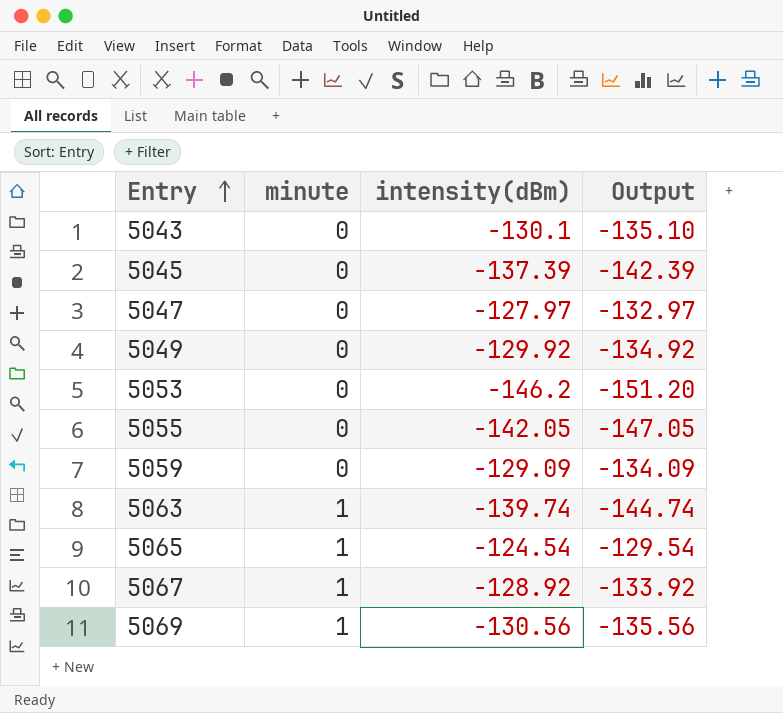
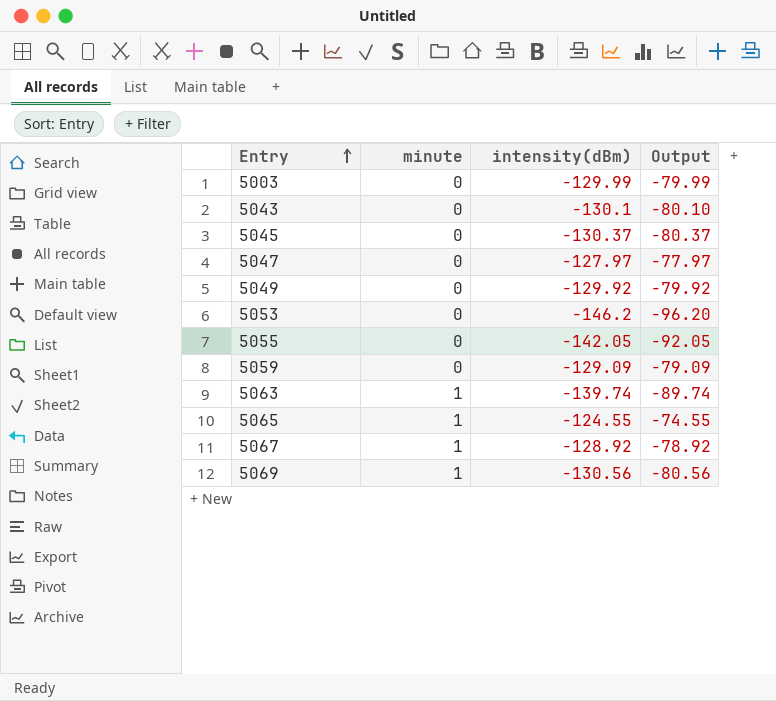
column Output | formula: [intensity(dBm)] - 5 -> [intensity(dBm)] + 50
row 5003: none -> 0 | -129.99 | -79.99
5045 | intensity(dBm): -137.39 -> -130.37
5065 | intensity(dBm): -124.54 -> -124.55

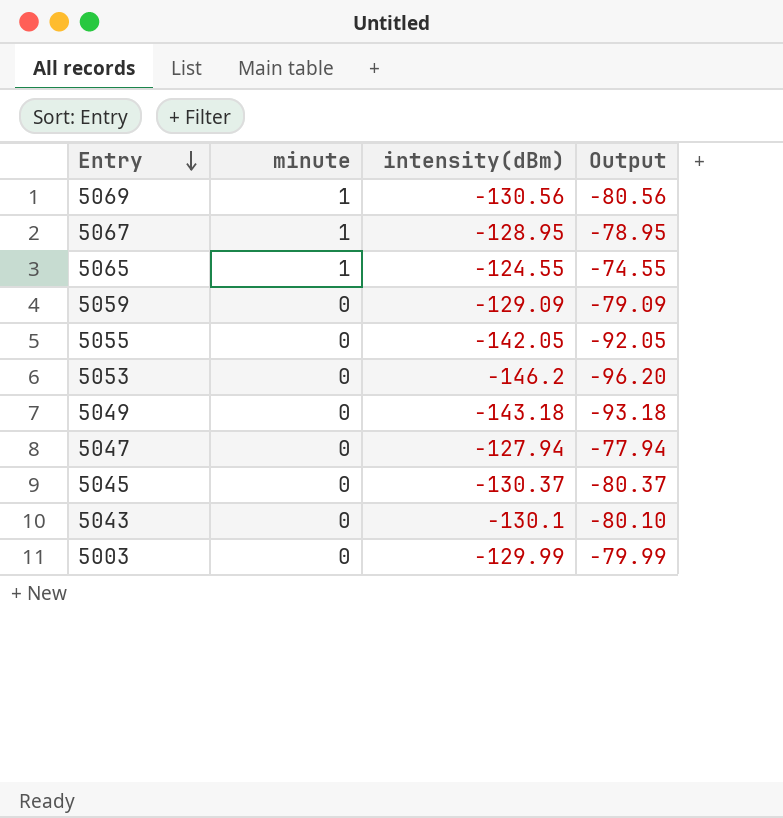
row order: Entry ascending -> Entry descending
row 5063: 1 | -139.74 | -89.74 -> none
5067 | intensity(dBm): -128.92 -> -128.95
5067 | Output: -78.92 -> -78.95
5049 | intensity(dBm): -129.92 -> -143.18
5049 | Output: -79.92 -> -93.18
5047 | intensity(dBm): -127.97 -> -127.94
5047 | Output: -77.97 -> -77.94

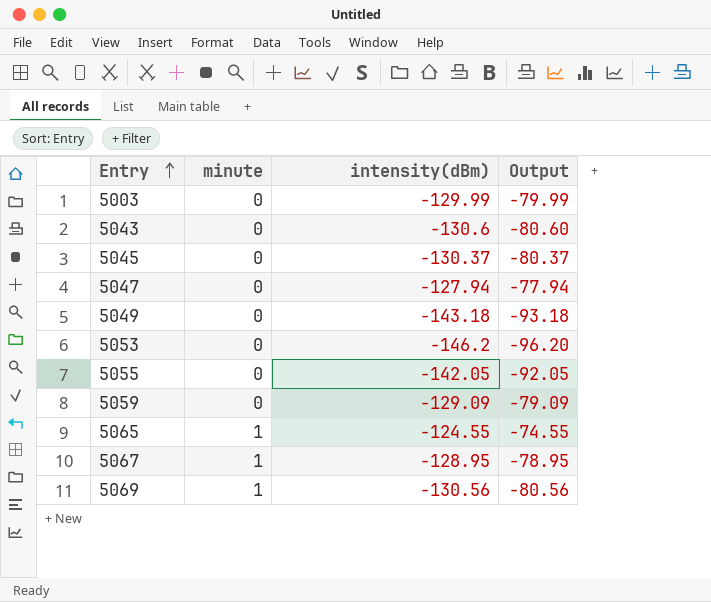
row order: Entry descending -> Entry ascending
5043 | intensity(dBm): -130.1 -> -130.6
5043 | Output: -80.10 -> -80.60

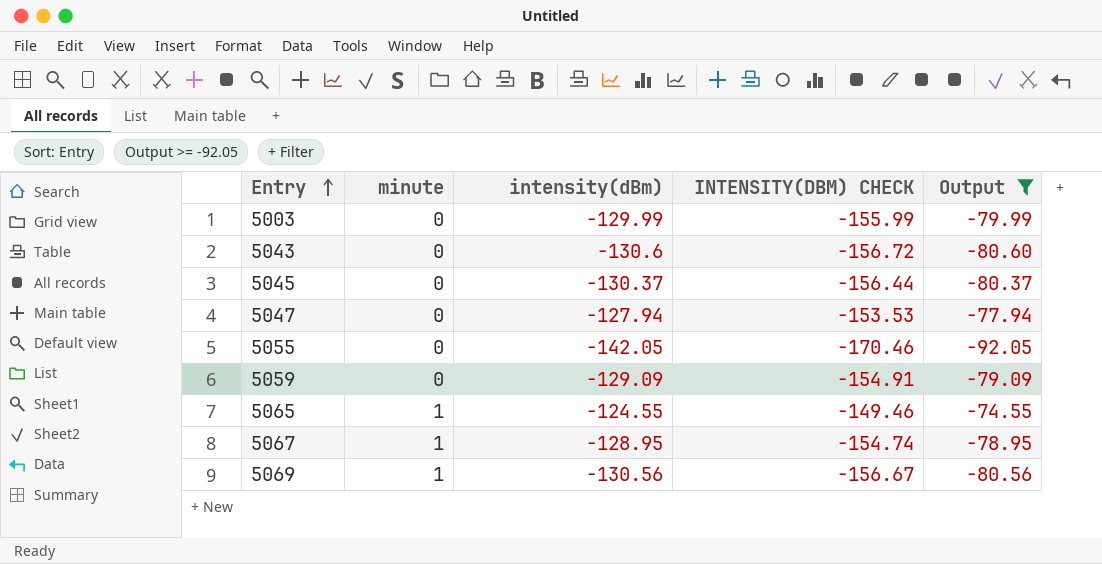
filter: none -> Output >= -92.05
column INTENSITY(DBM) CHECK | formula: none -> [intensity(dBm)] * 1.2

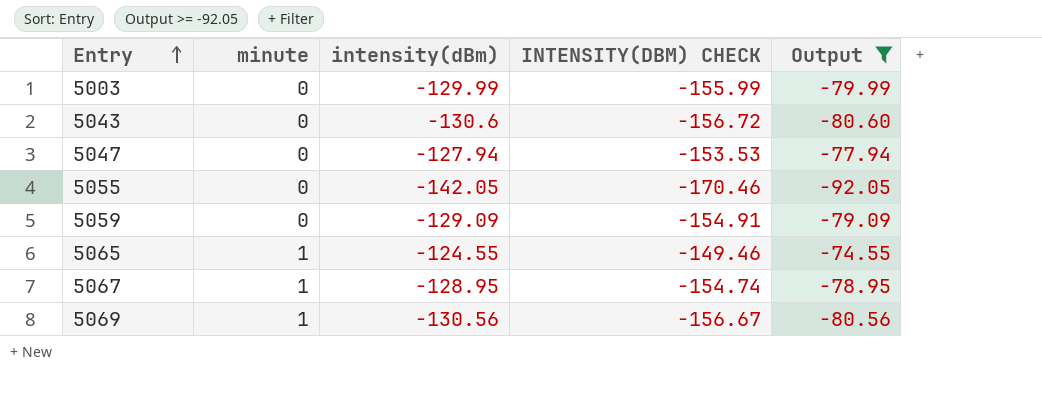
row 5045: 0 | -130.37 | -156.44 | -80.37 -> none

